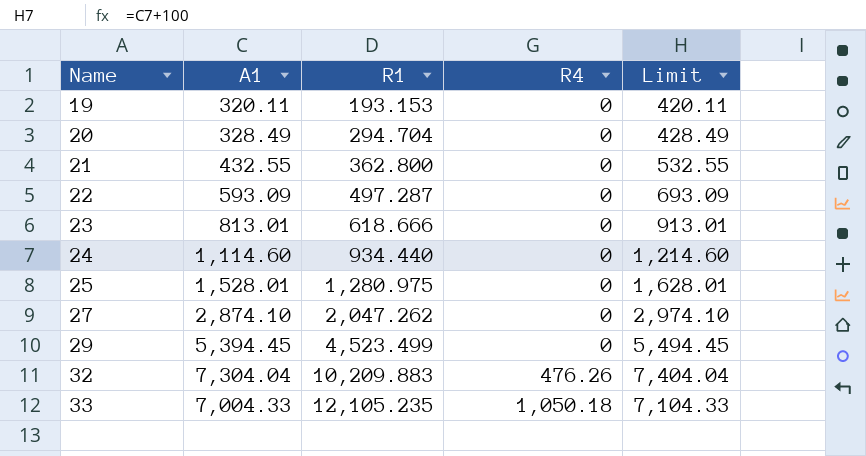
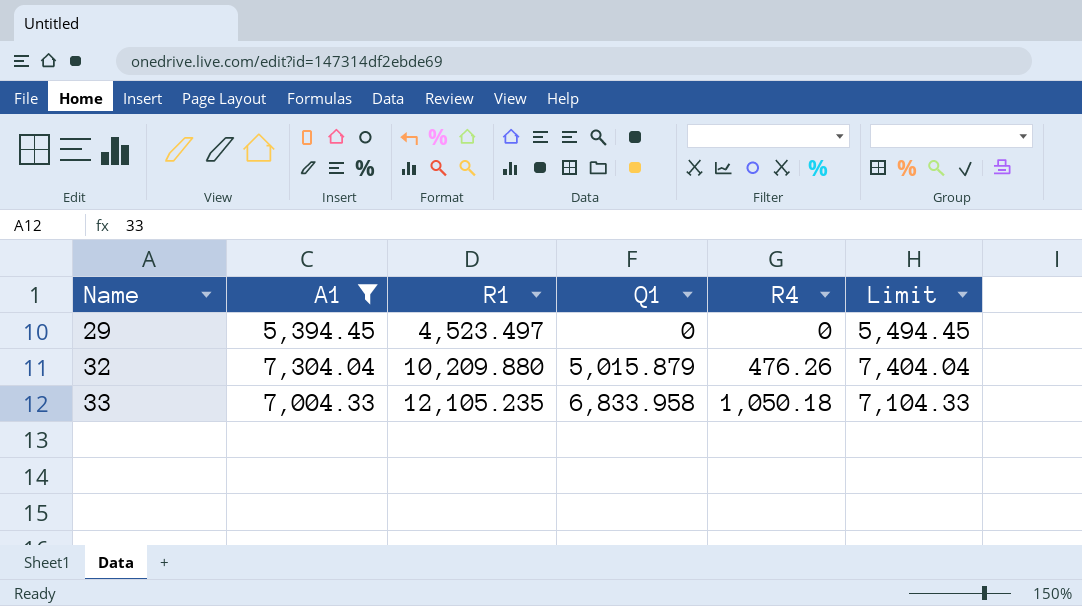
filter: none -> A1 >= 5,394.45
column Q1 | position: none -> 4
29 | R1: 4,523.499 -> 4,523.497
32 | R1: 10,209.883 -> 10,209.880

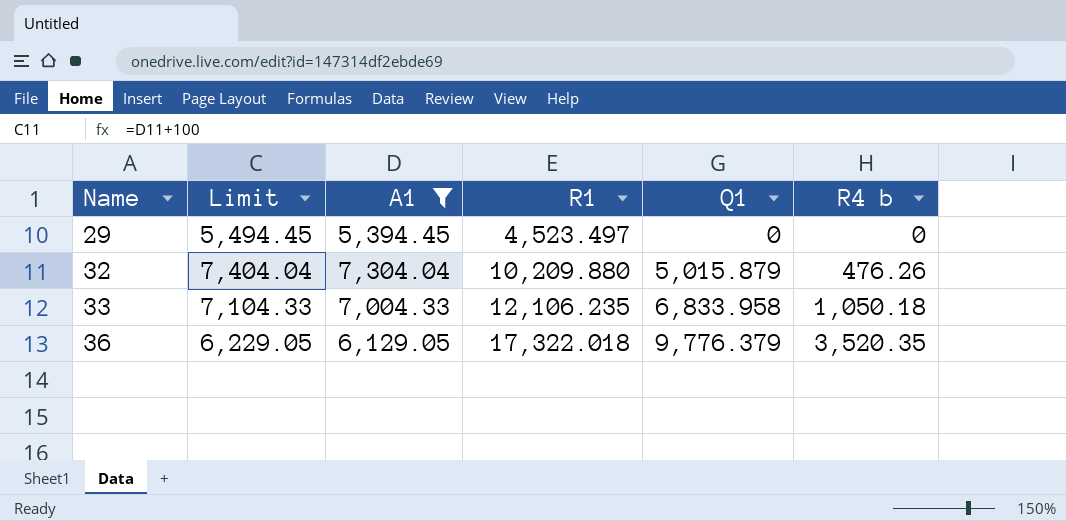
column Limit | position: 6 -> 2
column name: R4 -> R4 b
33 | R1: 12,105.235 -> 12,106.235
row 36: none -> 6,229.05 | 6,129.05 | 17,322.018 | 9,776.379 | 3,520.35

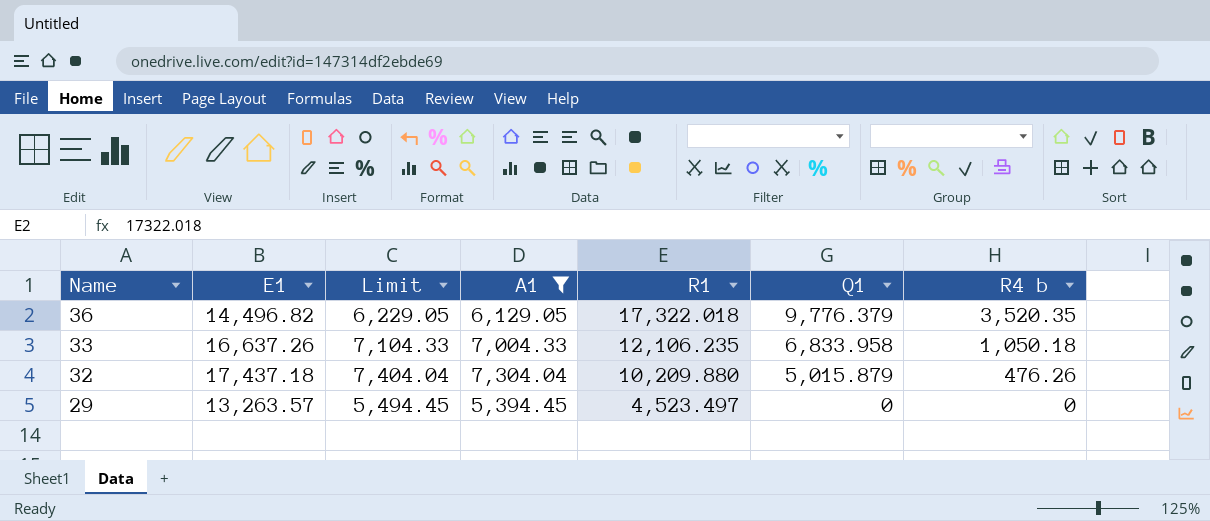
row order: Name ascending -> Name descending
column E1 | position: none -> 2

